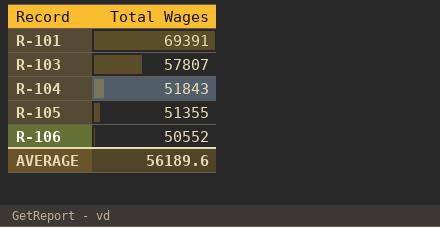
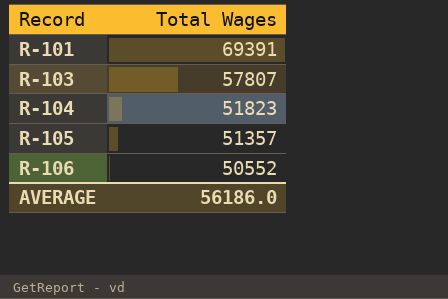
R-104 | Total Wages: 51843 -> 51823
R-105 | Total Wages: 51355 -> 51357
AVERAGE | Total Wages: 56189.6 -> 56186.0

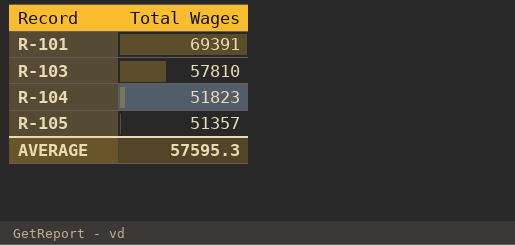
row R-106: 50552 -> none
R-103 | Total Wages: 57807 -> 57810
AVERAGE | Total Wages: 56186.0 -> 57595.3

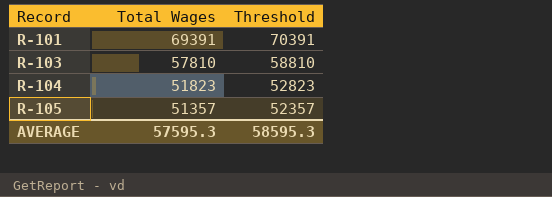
column Threshold | formula: none -> [Total Wages] + 1000

